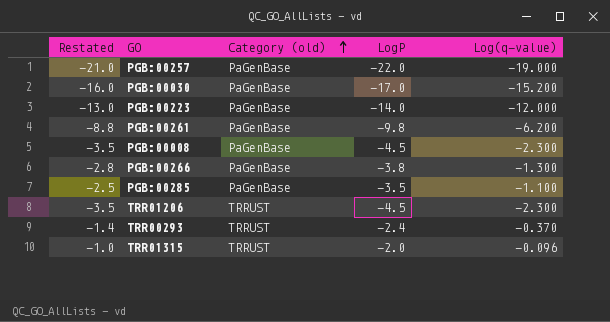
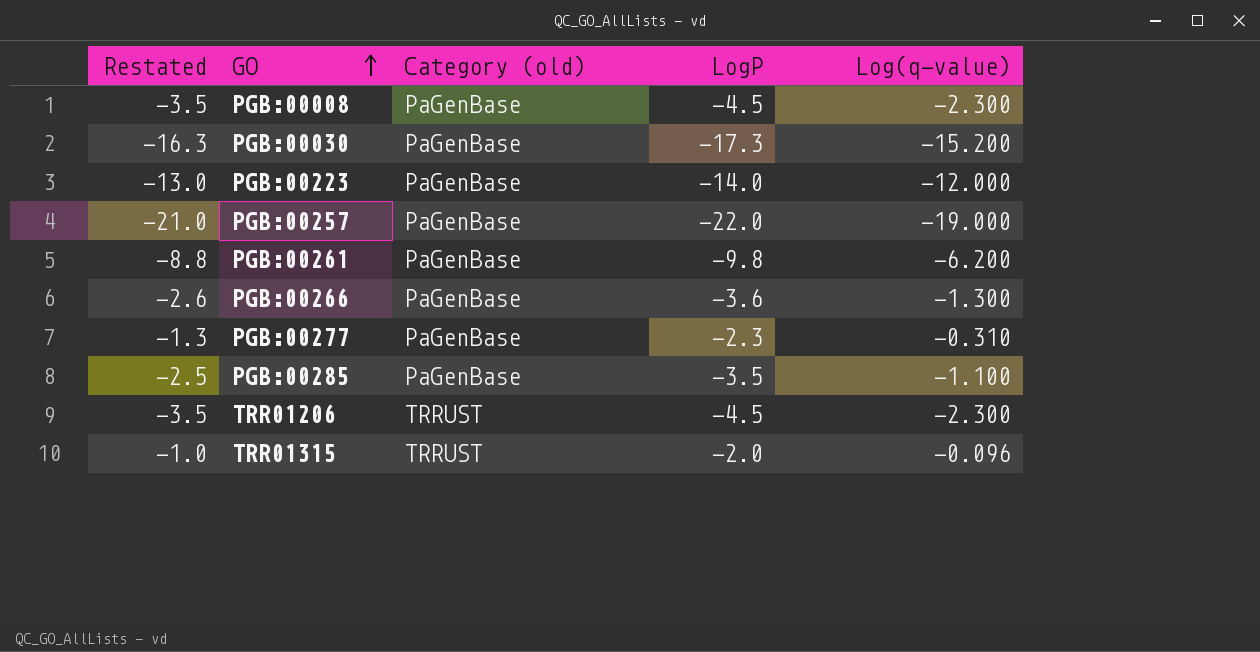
row order: Category (old) ascending -> GO ascending
row TRR00293: -1.4 | TRRUST | -2.4 | -0.370 -> none
PGB:00030 | Restated: -16.0 -> -16.3
PGB:00030 | LogP: -17.0 -> -17.3
PGB:00266 | Restated: -2.8 -> -2.6
PGB:00266 | LogP: -3.8 -> -3.6
row PGB:00277: none -> -1.3 | PaGenBase | -2.3 | -0.310

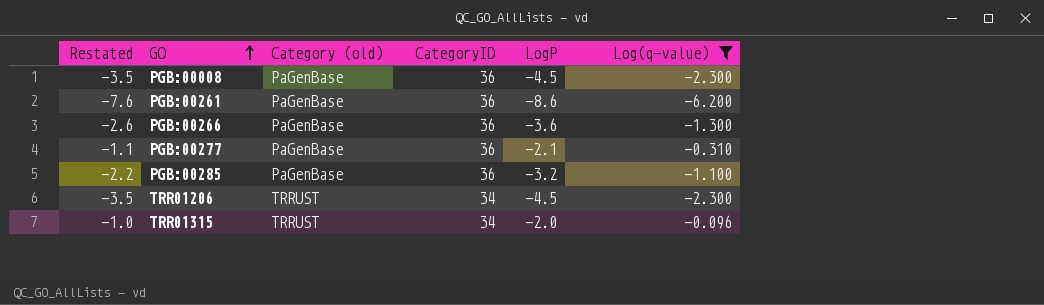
filter: none -> Log(q-value) >= -6.200
column CategoryID | position: none -> 4
PGB:00261 | Restated: -8.8 -> -7.6
PGB:00261 | LogP: -9.8 -> -8.6
PGB:00277 | Restated: -1.3 -> -1.1
PGB:00277 | LogP: -2.3 -> -2.1
PGB:00285 | Restated: -2.5 -> -2.2
PGB:00285 | LogP: -3.5 -> -3.2

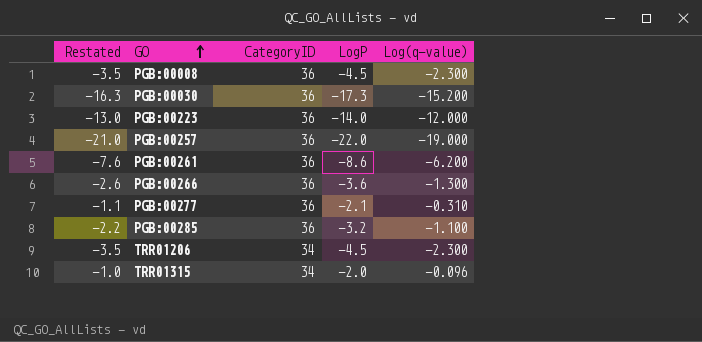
filter: Log(q-value) >= -6.200 -> none
column Category (old) | position: 3 -> none

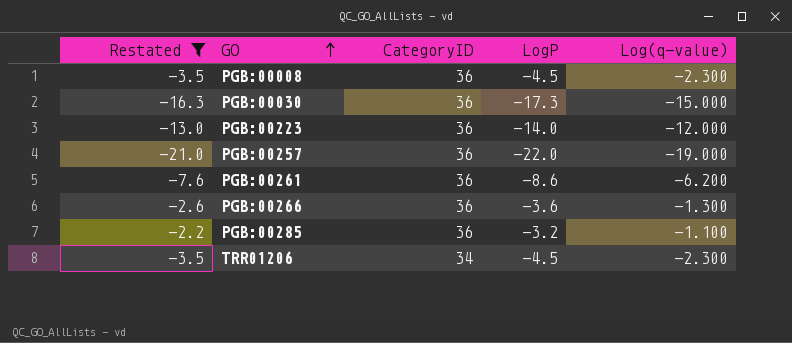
filter: none -> Restated <= -2.2
PGB:00030 | Log(q-value): -15.200 -> -15.000

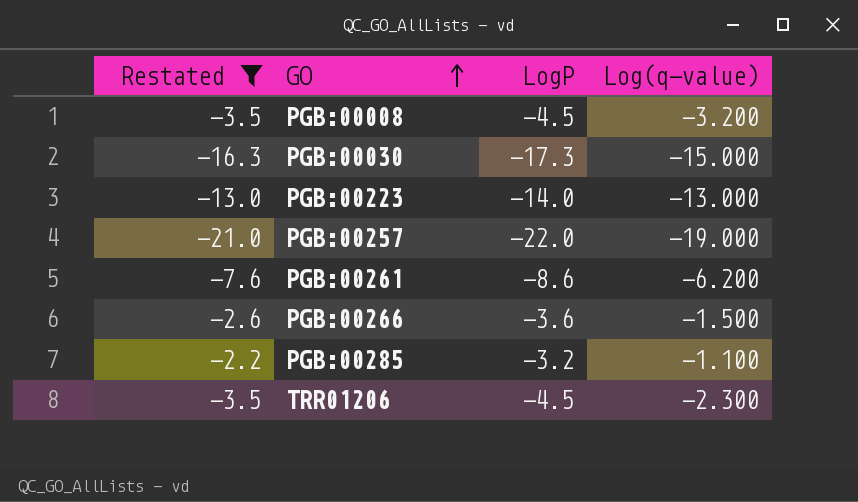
column CategoryID | position: 3 -> none
PGB:00008 | Log(q-value): -2.300 -> -3.200
PGB:00223 | Log(q-value): -12.000 -> -13.000
PGB:00266 | Log(q-value): -1.300 -> -1.500

